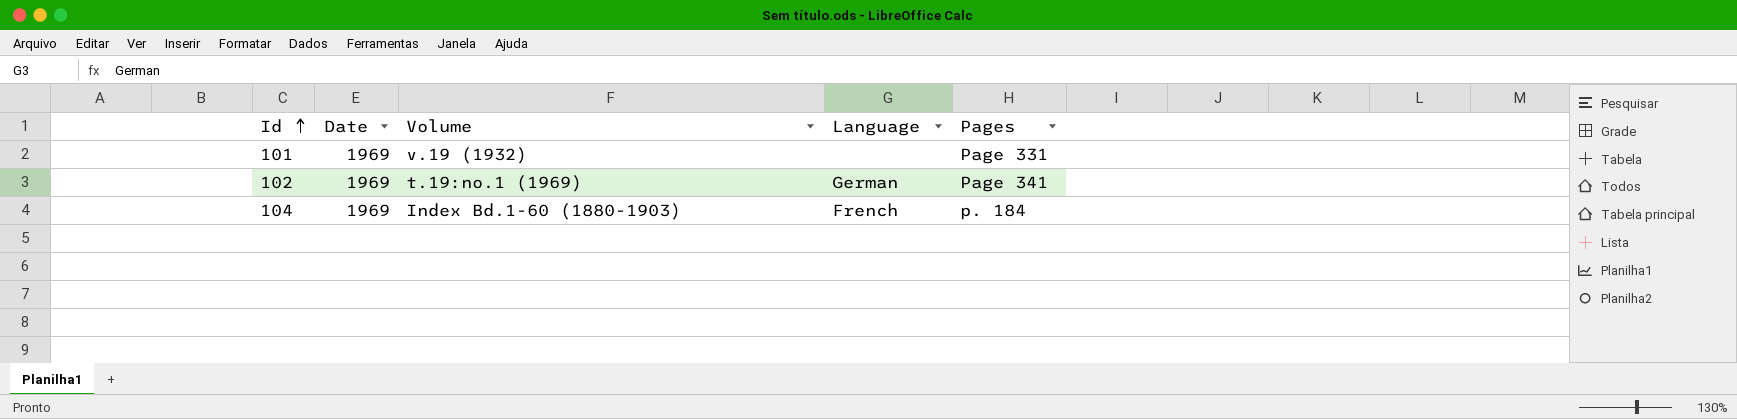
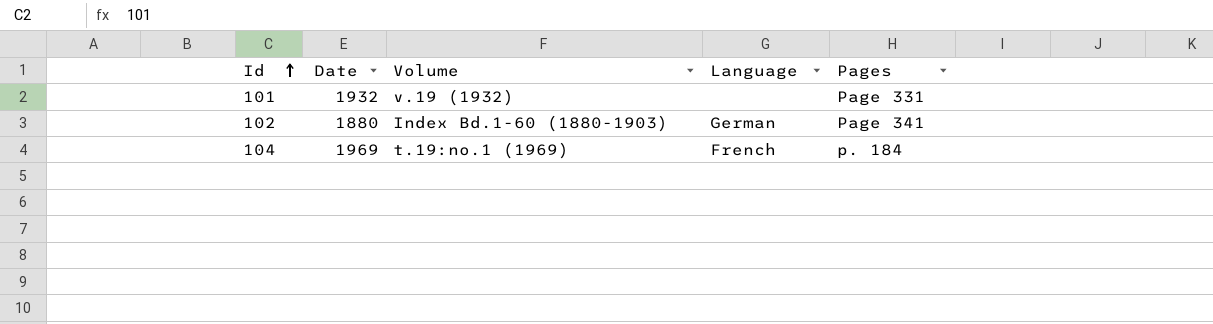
101 | Date: 1969 -> 1932
102 | Date: 1969 -> 1880
102 | Volume: t.19:no.1 (1969) -> Index Bd.1-60 (1880-1903)
104 | Volume: Index Bd.1-60 (1880-1903) -> t.19:no.1 (1969)

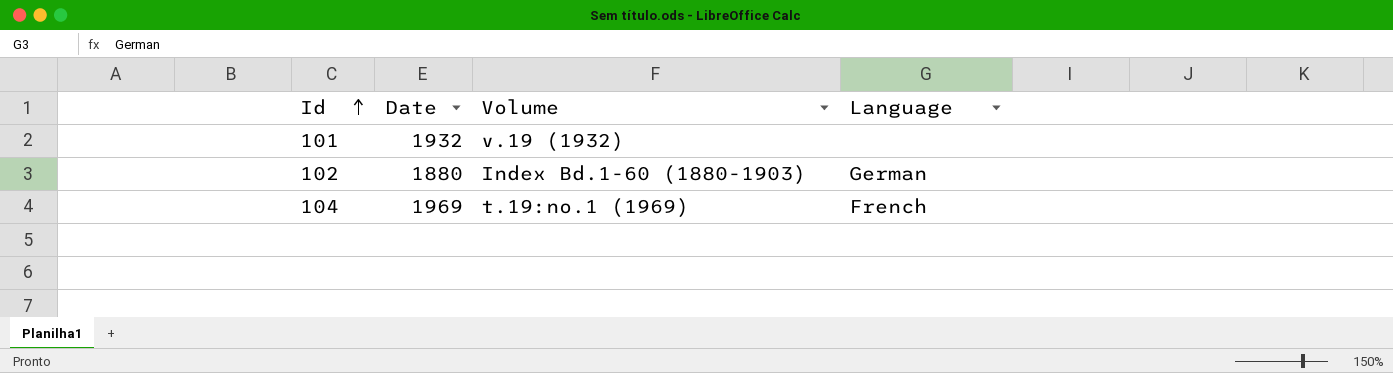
column Pages | position: 5 -> none

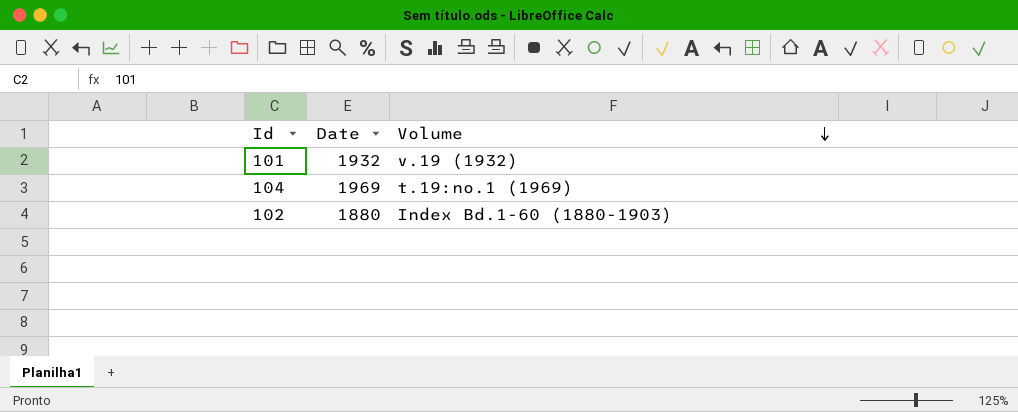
row order: Id ascending -> Volume descending
column Language | position: 4 -> none

